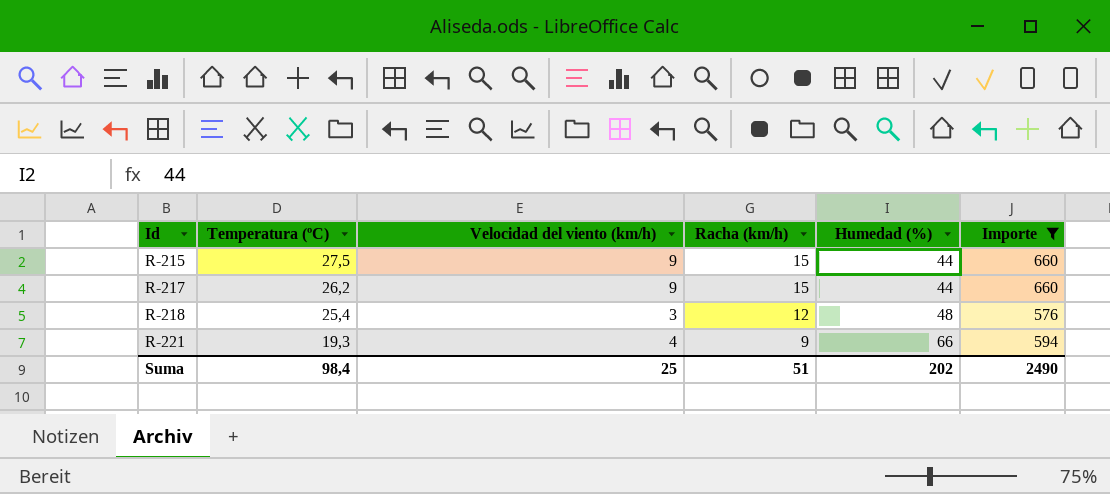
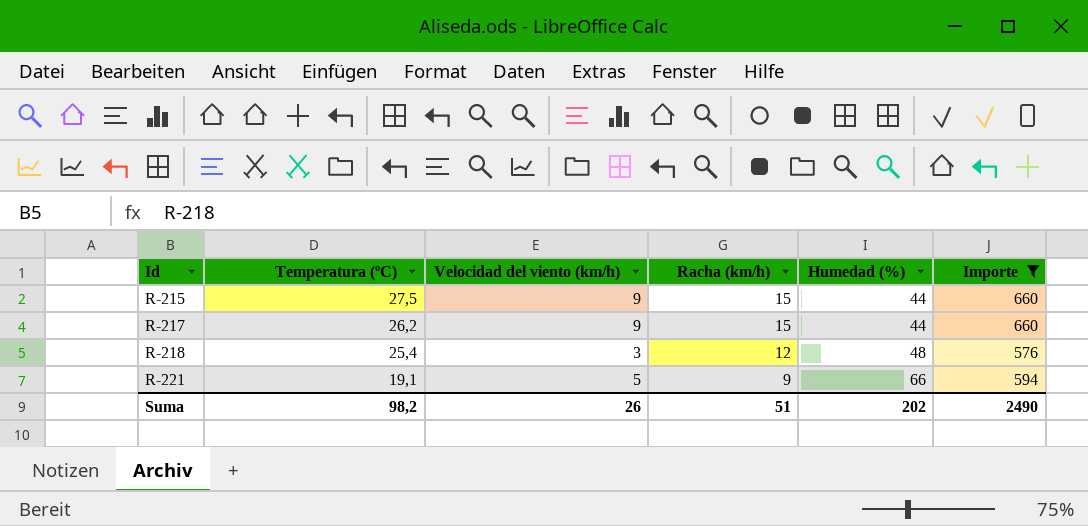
R-221 | Temperatura (ºC): 19,3 -> 19,1
R-221 | Velocidad del viento (km/h): 4 -> 5
Suma | Temperatura (ºC): 98,4 -> 98,2
Suma | Velocidad del viento (km/h): 25 -> 26

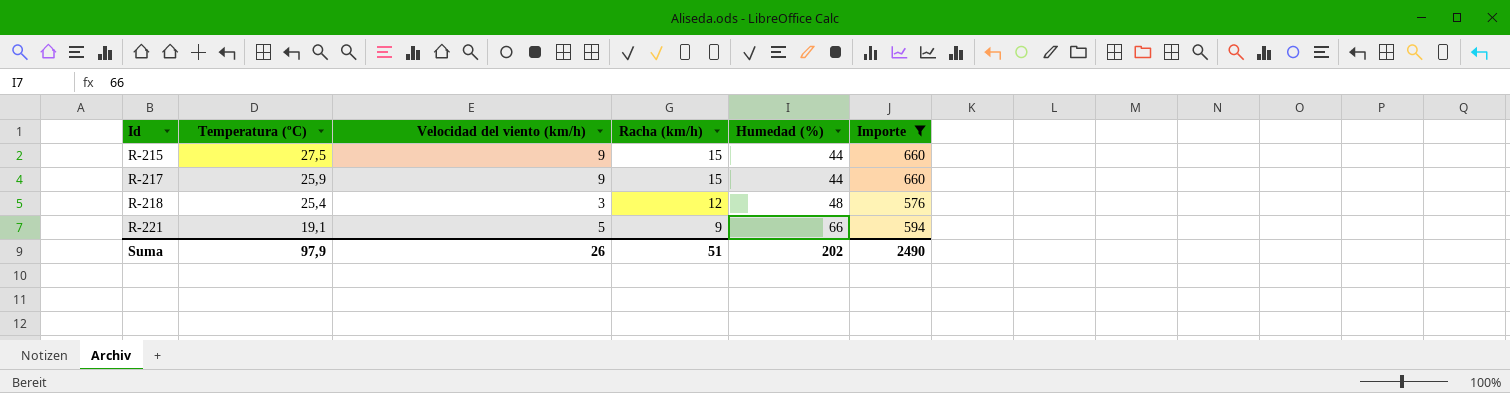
R-217 | Temperatura (ºC): 26,2 -> 25,9
Suma | Temperatura (ºC): 98,2 -> 97,9

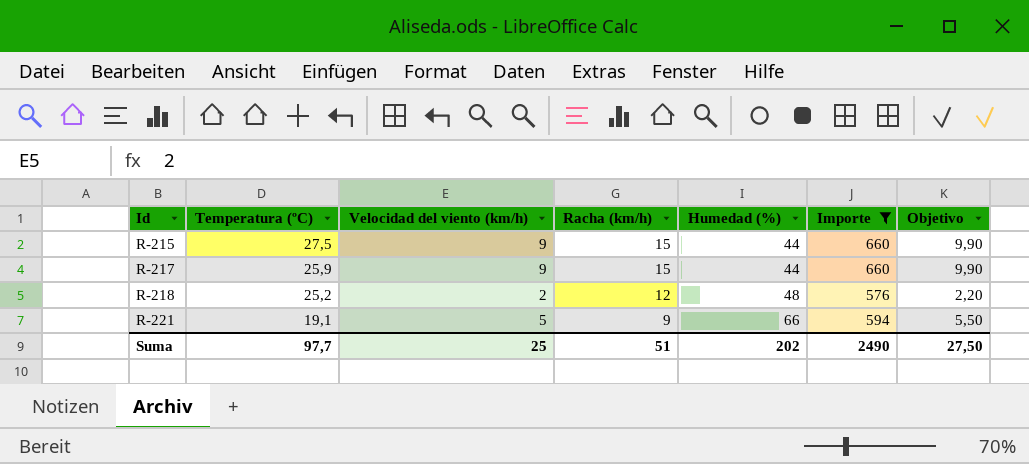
column Objetivo | formula: none -> [Velocidad del viento (km/h)] * 1,1
R-218 | Temperatura (ºC): 25,4 -> 25,2
R-218 | Velocidad del viento (km/h): 3 -> 2
Suma | Temperatura (ºC): 97,9 -> 97,7
Suma | Velocidad del viento (km/h): 26 -> 25

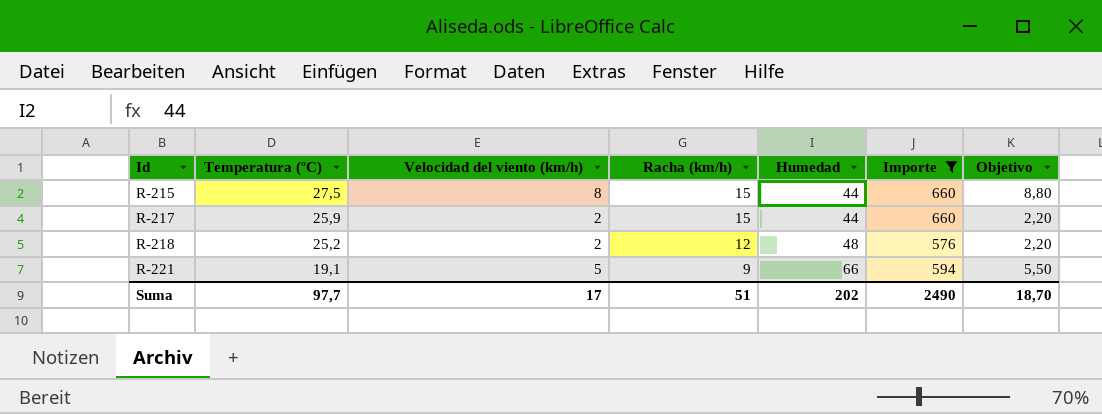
column name: Humedad (%) -> Humedad
R-215 | Velocidad del viento (km/h): 9 -> 8
R-215 | Objetivo: 9,90 -> 8,80
R-217 | Velocidad del viento (km/h): 9 -> 2
R-217 | Objetivo: 9,90 -> 2,20
Suma | Velocidad del viento (km/h): 25 -> 17
Suma | Objetivo: 27,50 -> 18,70

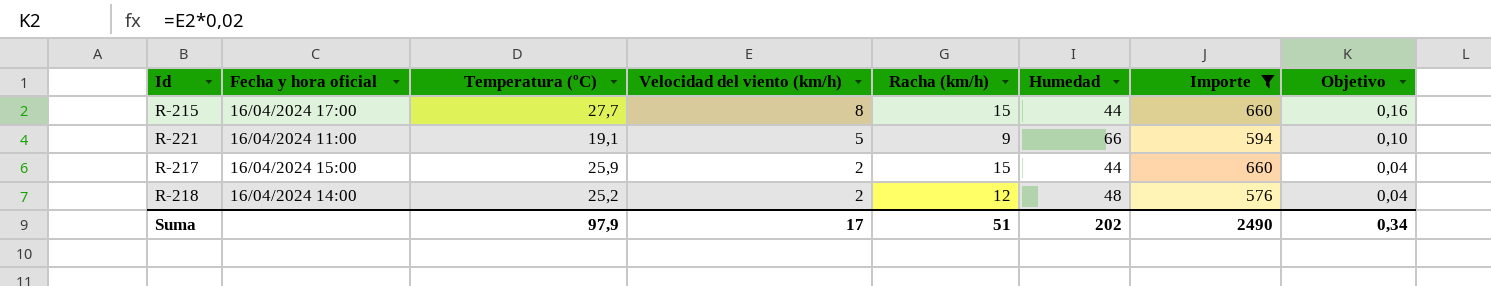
row order: Id ascending -> Velocidad del viento (km/h) descending
column Fecha y hora oficial | position: none -> 2
column Objetivo | formula: [Velocidad del viento (km/h)] * 1,1 -> [Velocidad del viento (km/h)] * 0,02
R-215 | Temperatura (ºC): 27,5 -> 27,7
Suma | Temperatura (ºC): 97,7 -> 97,9
Suma | Objetivo: 18,70 -> 0,34

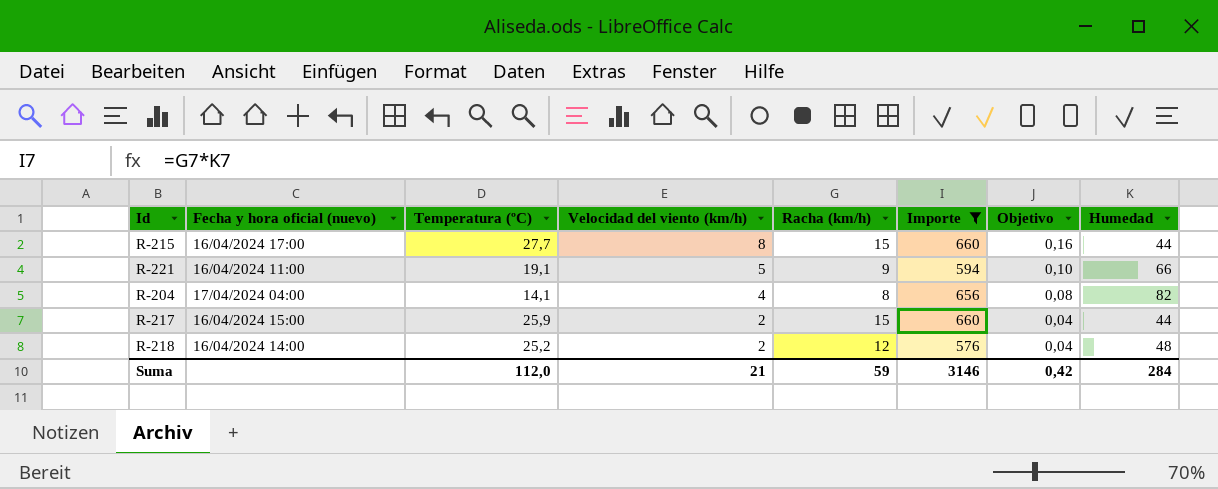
column name: Fecha y hora oficial -> Fecha y hora oficial (nuevo)
column Humedad | position: 6 -> 8
row R-204: none -> 17/04/2024 04:00 | 14,1 | 4 | 8 | 656 | 0,08 | 82
Suma | Temperatura (ºC): 97,9 -> 112,0
Suma | Velocidad del viento (km/h): 17 -> 21
Suma | Racha (km/h): 51 -> 59
Suma | Importe: 2490 -> 3146
Suma | Objetivo: 0,34 -> 0,42
Suma | Humedad: 202 -> 284

